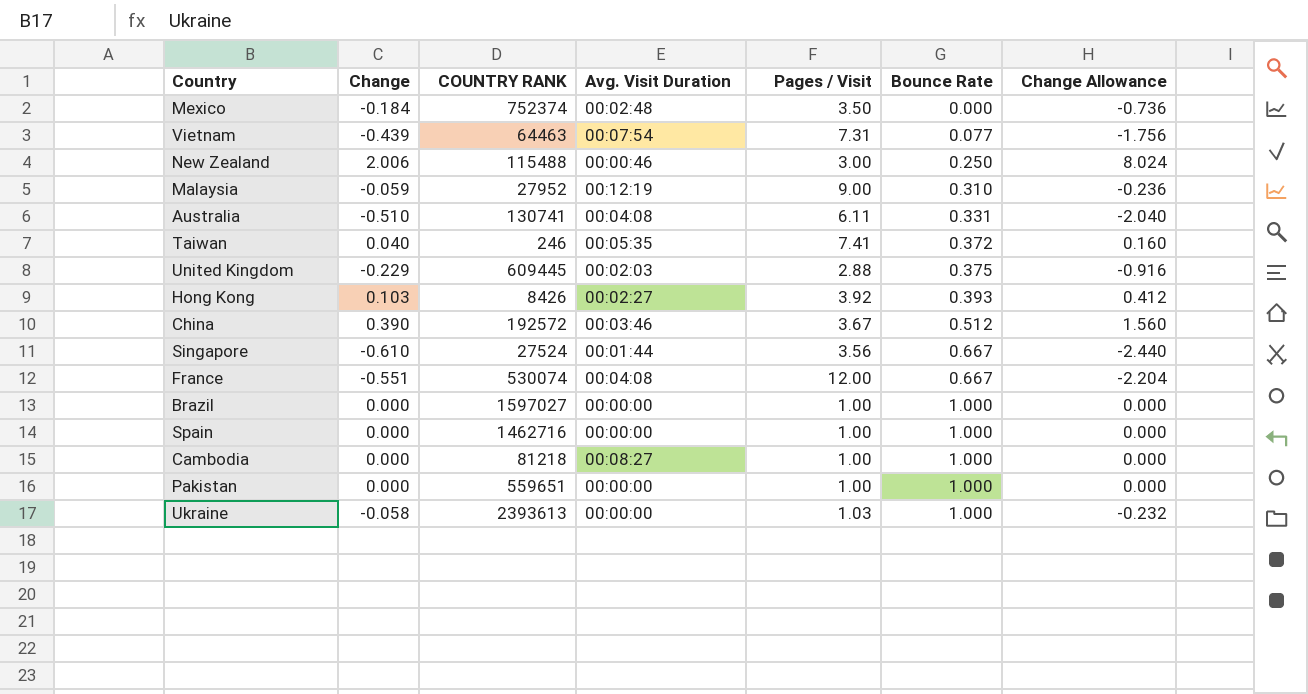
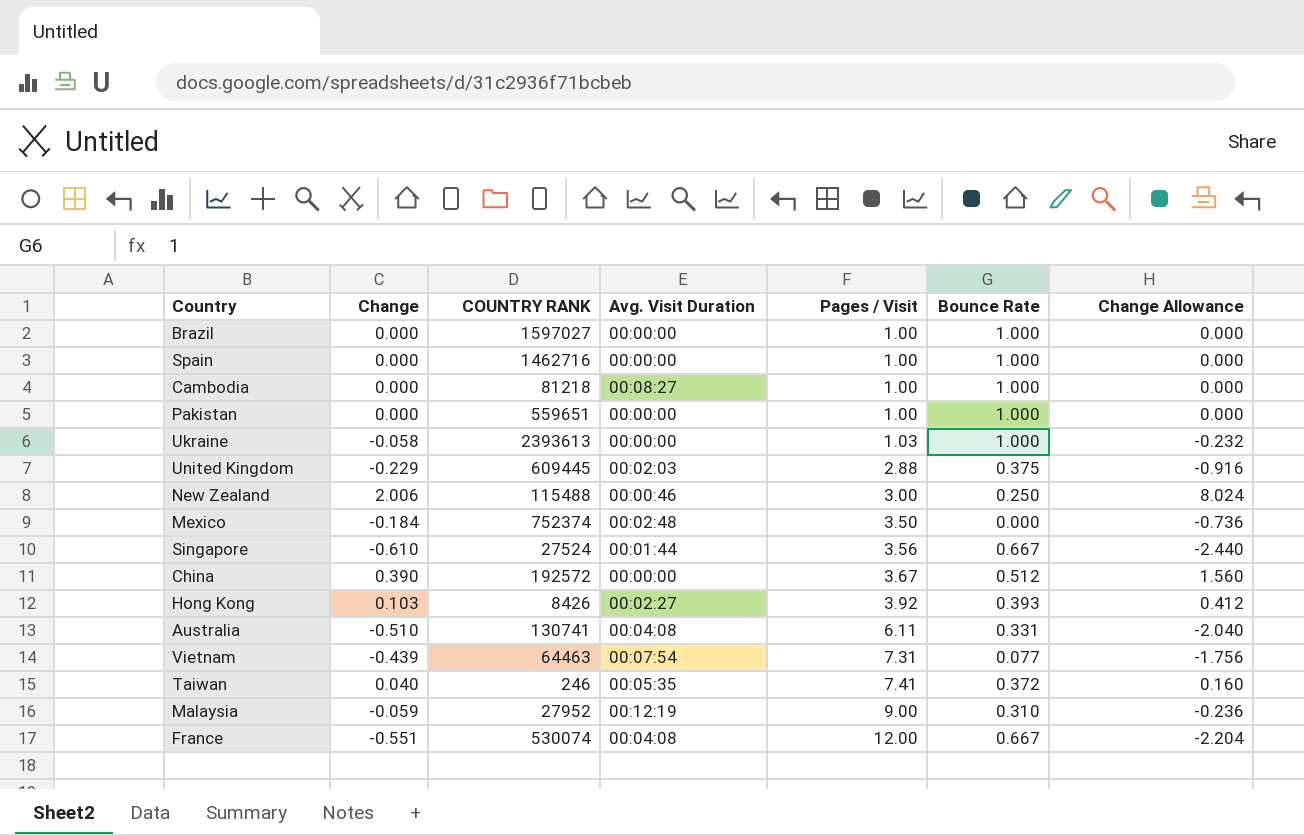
row order: Bounce Rate ascending -> Pages / Visit ascending
China | Avg. Visit Duration: 00:03:46 -> 00:00:00

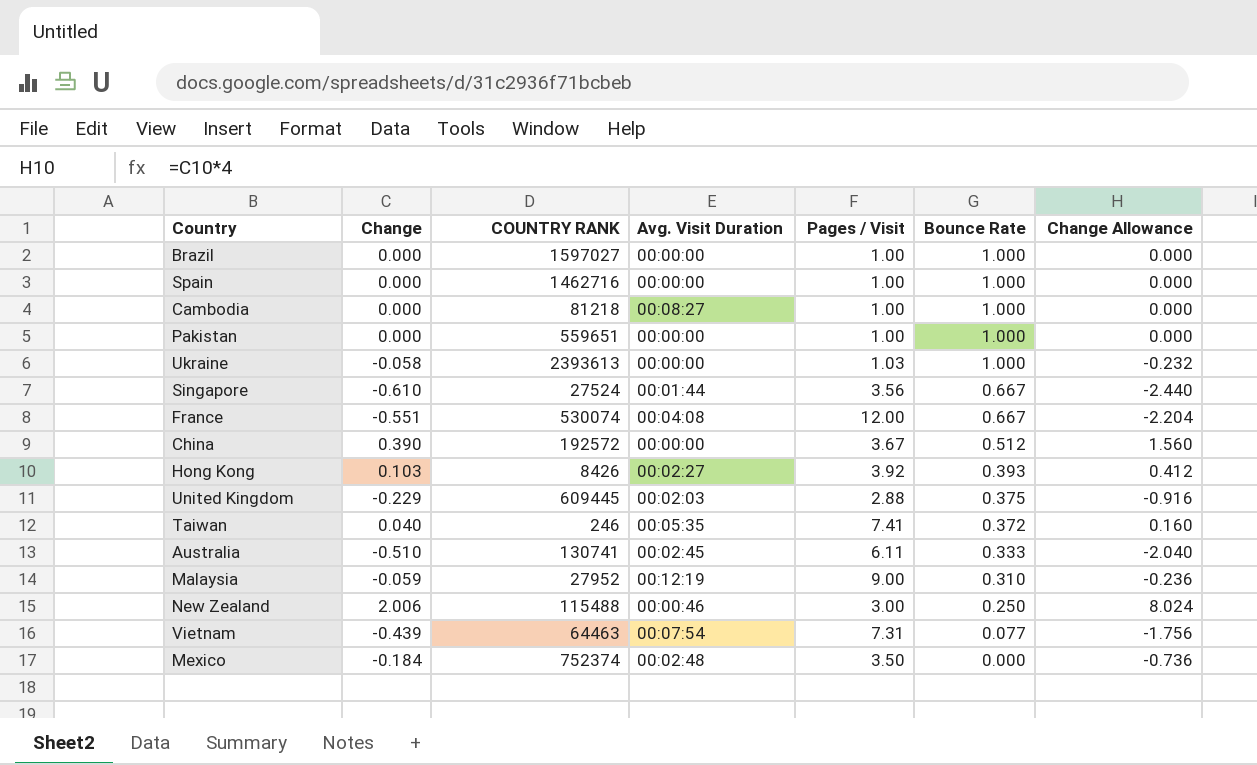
row order: Pages / Visit ascending -> Bounce Rate descending
Australia | Avg. Visit Duration: 00:04:08 -> 00:02:45
Australia | Bounce Rate: 0.331 -> 0.333

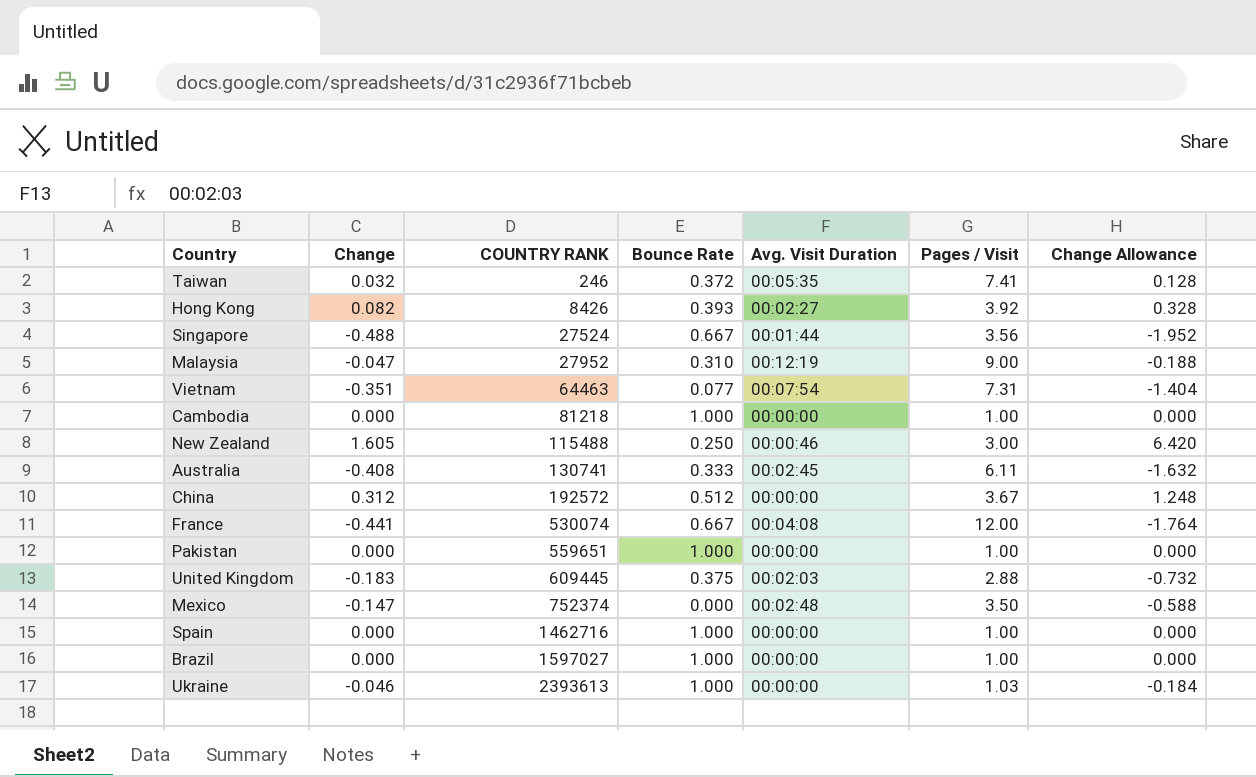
row order: Bounce Rate descending -> COUNTRY RANK ascending
column Bounce Rate | position: 6 -> 4
Taiwan | Change: 0.040 -> 0.032
Taiwan | Change Allowance: 0.160 -> 0.128
Hong Kong | Change: 0.103 -> 0.082
Hong Kong | Change Allowance: 0.412 -> 0.328
Singapore | Change: -0.610 -> -0.488
Singapore | Change Allowance: -2.440 -> -1.952
Malaysia | Change: -0.059 -> -0.047
Malaysia | Change Allowance: -0.236 -> -0.188
Vietnam | Change: -0.439 -> -0.351
Vietnam | Change Allowance: -1.756 -> -1.404
Cambodia | Avg. Visit Duration: 00:08:27 -> 00:00:00
New Zealand | Change: 2.006 -> 1.605
New Zealand | Change Allowance: 8.024 -> 6.420
Australia | Change: -0.510 -> -0.408
Australia | Change Allowance: -2.040 -> -1.632
China | Change: 0.390 -> 0.312
China | Change Allowance: 1.560 -> 1.248
France | Change: -0.551 -> -0.441
France | Change Allowance: -2.204 -> -1.764
United Kingdom | Change: -0.229 -> -0.183
United Kingdom | Change Allowance: -0.916 -> -0.732
Mexico | Change: -0.184 -> -0.147
Mexico | Change Allowance: -0.736 -> -0.588
Ukraine | Change: -0.058 -> -0.046
Ukraine | Change Allowance: -0.232 -> -0.184

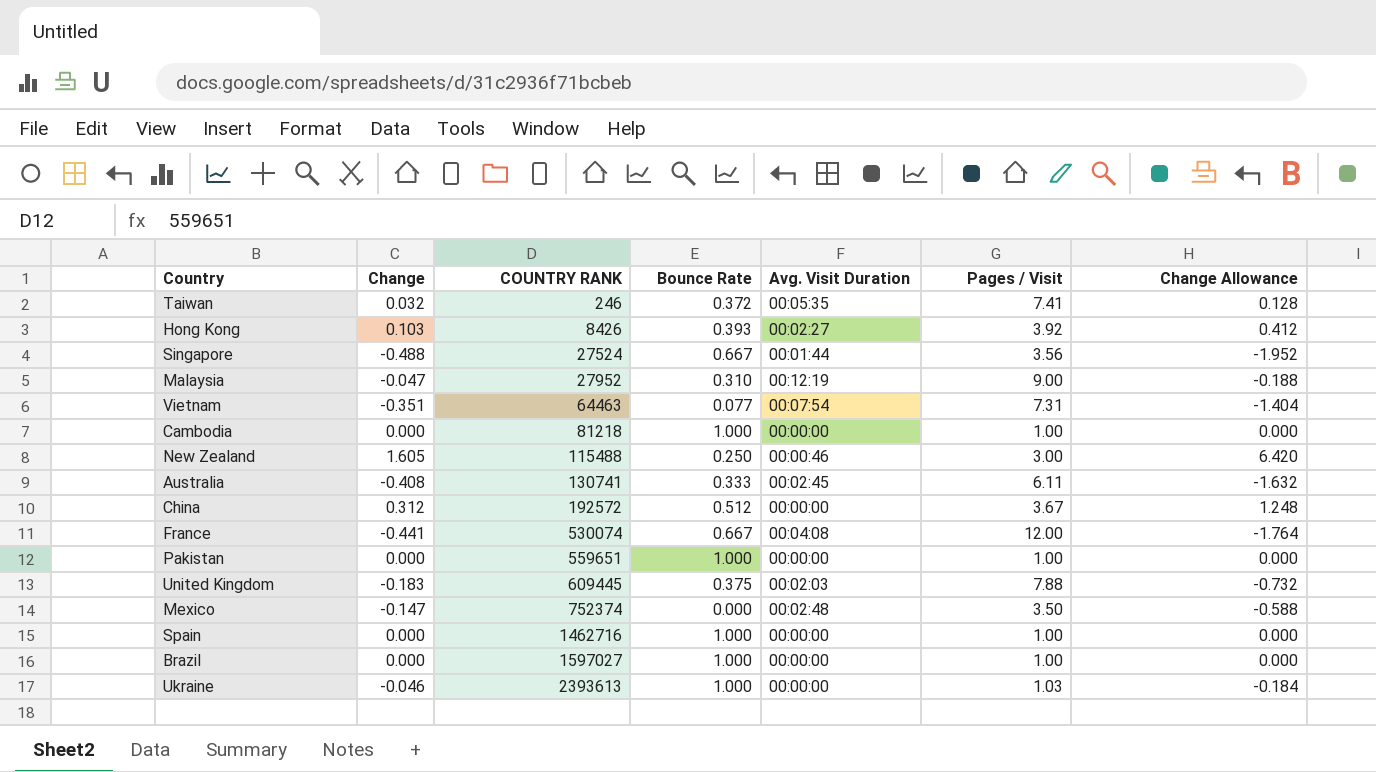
Hong Kong | Change: 0.082 -> 0.103
Hong Kong | Change Allowance: 0.328 -> 0.412
United Kingdom | Pages / Visit: 2.88 -> 7.88

